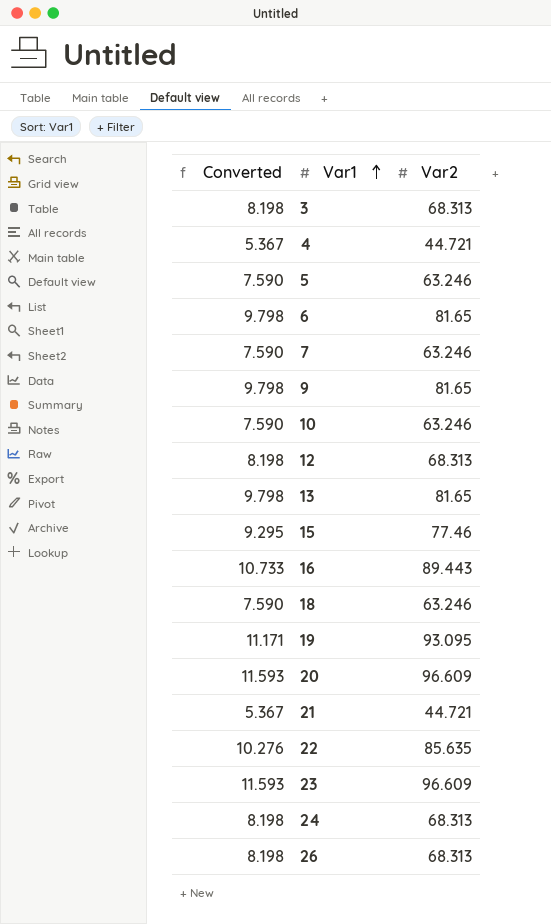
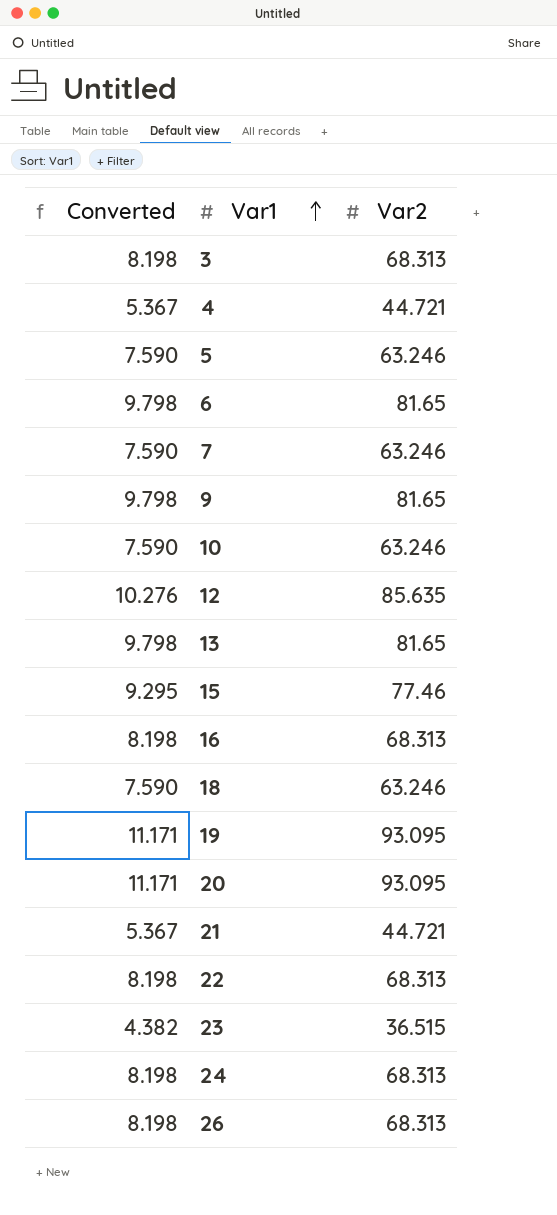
12 | Converted: 8.198 -> 10.276
12 | Var2: 68.313 -> 85.635
16 | Converted: 10.733 -> 8.198
16 | Var2: 89.443 -> 68.313
20 | Converted: 11.593 -> 11.171
20 | Var2: 96.609 -> 93.095
22 | Converted: 10.276 -> 8.198
22 | Var2: 85.635 -> 68.313
23 | Converted: 11.593 -> 4.382
23 | Var2: 96.609 -> 36.515

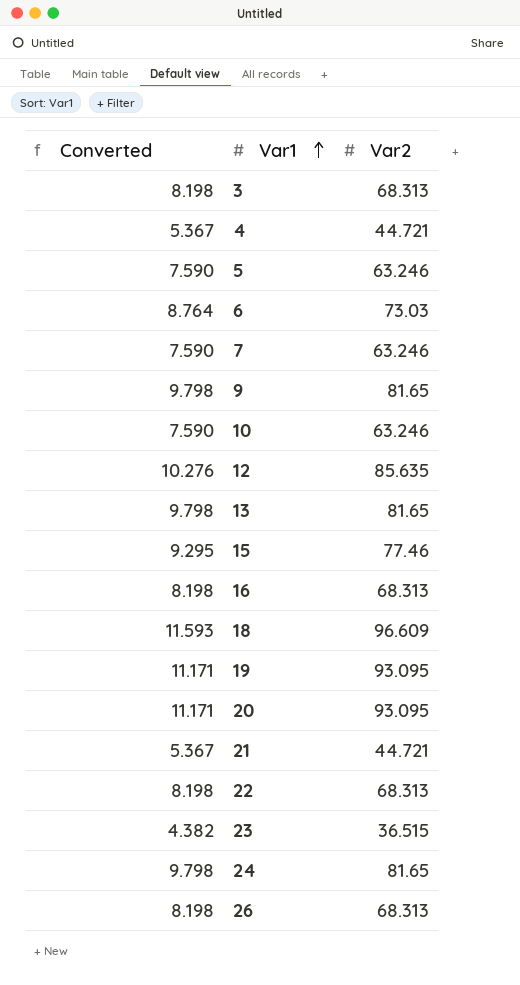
6 | Converted: 9.798 -> 8.764
6 | Var2: 81.65 -> 73.03
18 | Converted: 7.590 -> 11.593
18 | Var2: 63.246 -> 96.609
24 | Converted: 8.198 -> 9.798
24 | Var2: 68.313 -> 81.65

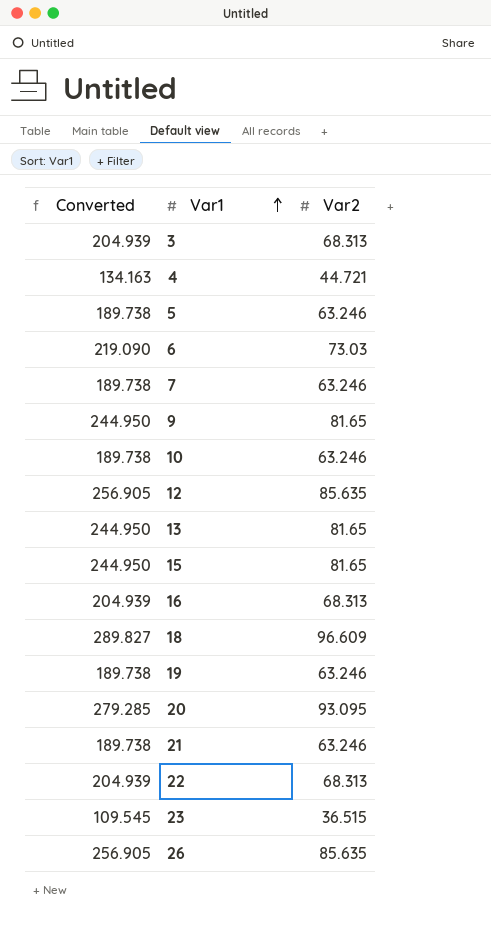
column Converted | formula: [Var2] * 0.12 -> [Var2] * 3
row 24: 9.798 | 81.65 -> none
15 | Var2: 77.46 -> 81.65
19 | Var2: 93.095 -> 63.246
21 | Var2: 44.721 -> 63.246
26 | Var2: 68.313 -> 85.635

